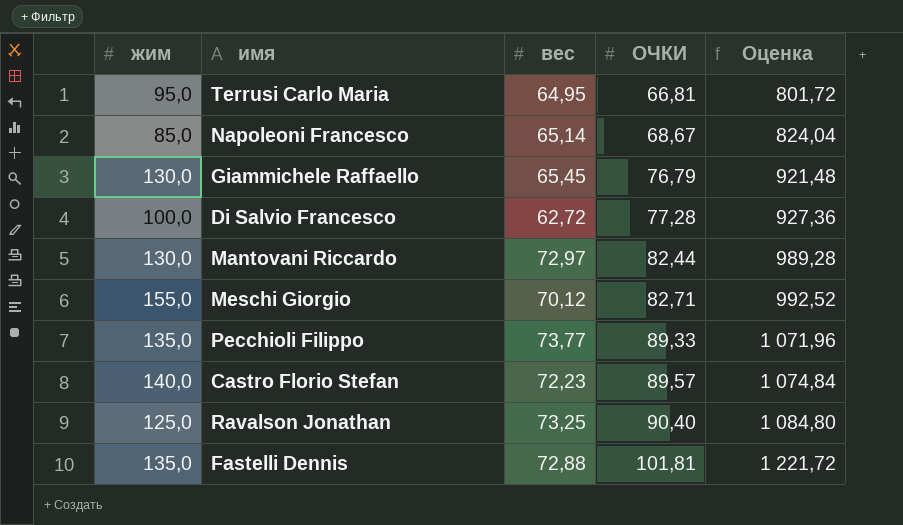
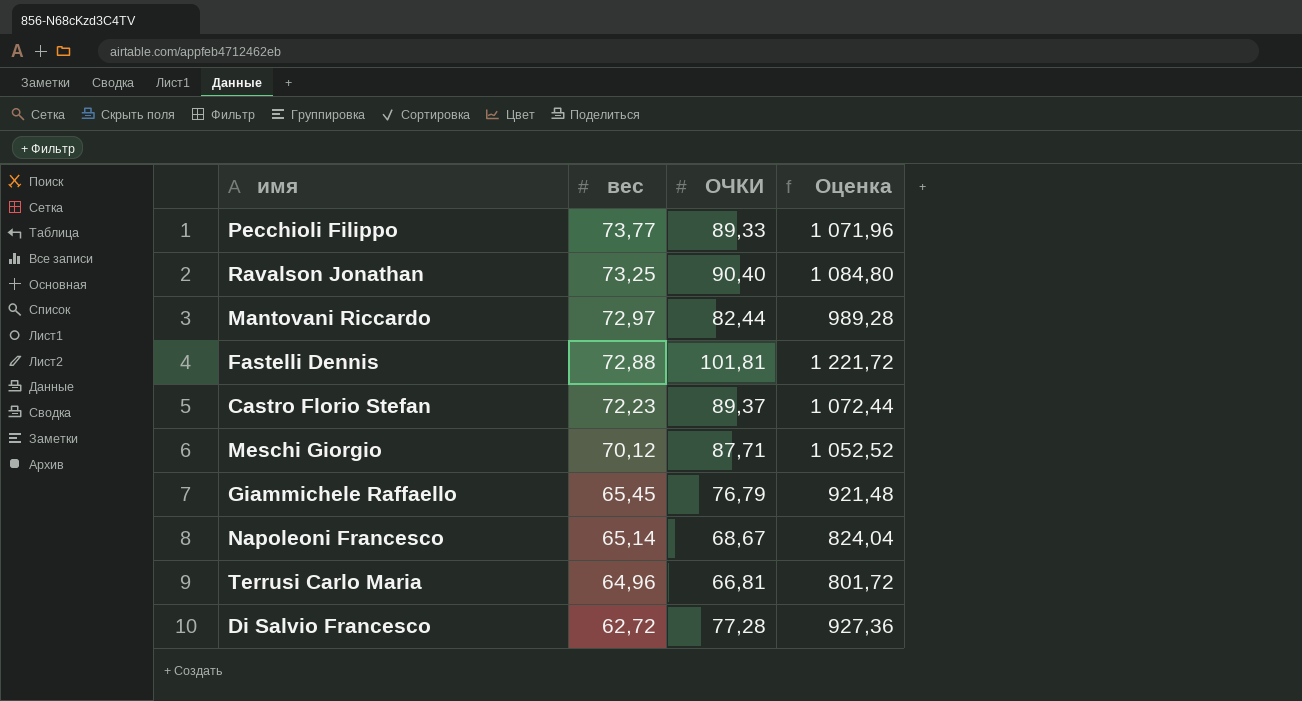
row order: ОЧКИ ascending -> вес descending
column жим | position: 1 -> none
Castro Florio Stefan | ОЧКИ: 89,57 -> 89,37
Castro Florio Stefan | Оценка: 1 074,84 -> 1 072,44
Meschi Giorgio | ОЧКИ: 82,71 -> 87,71
Meschi Giorgio | Оценка: 992,52 -> 1 052,52
Terrusi Carlo Maria | вес: 64,95 -> 64,96

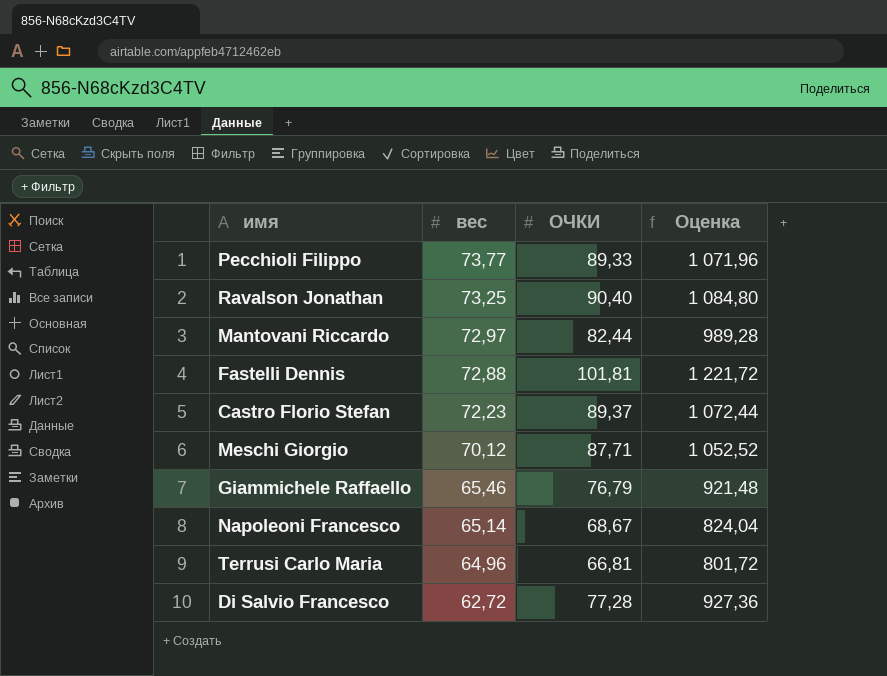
Giammichele Raffaello | вес: 65,45 -> 65,46

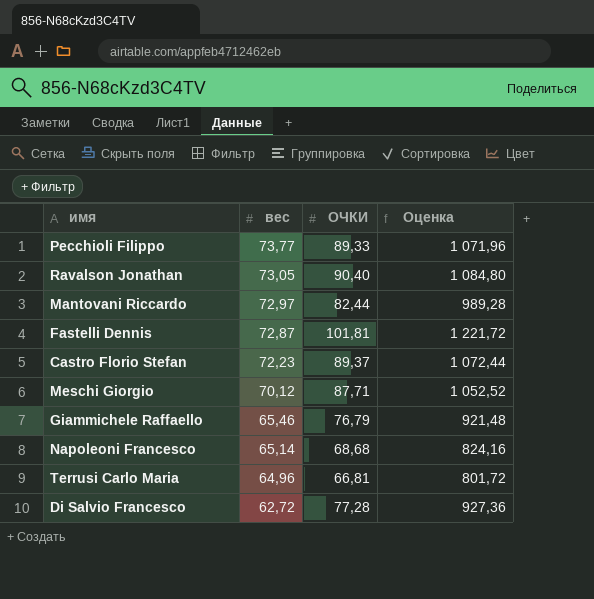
Ravalson Jonathan | вес: 73,25 -> 73,05
Fastelli Dennis | вес: 72,88 -> 72,87
Napoleoni Francesco | ОЧКИ: 68,67 -> 68,68
Napoleoni Francesco | Оценка: 824,04 -> 824,16

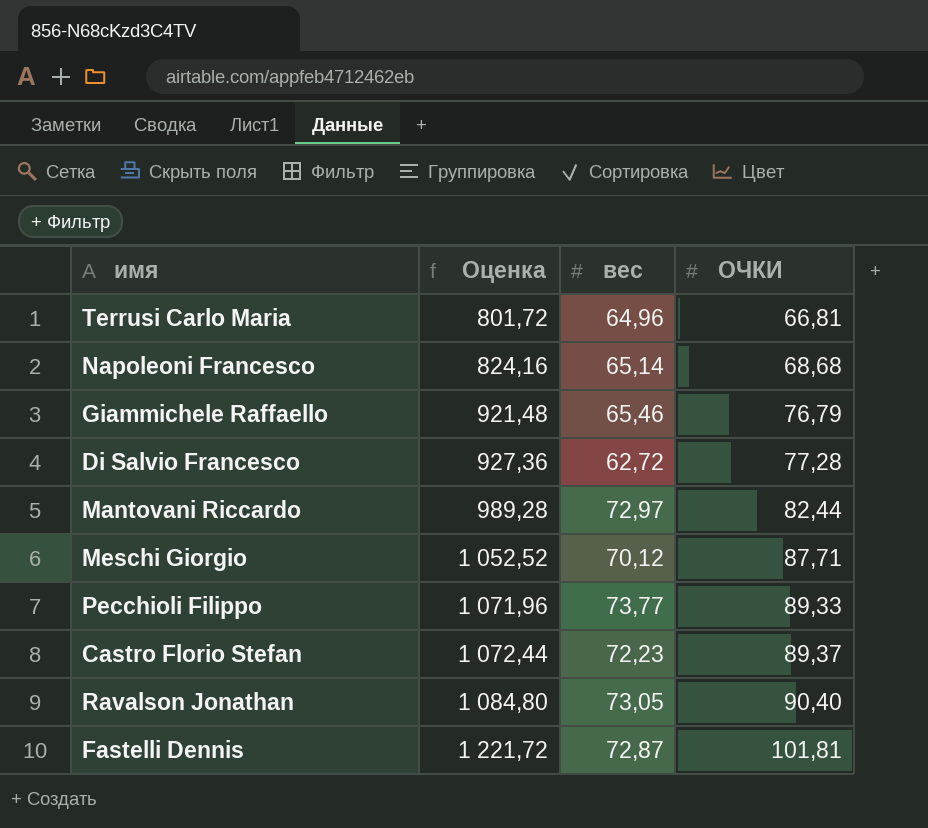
row order: вес descending -> Оценка ascending
column Оценка | position: 4 -> 2

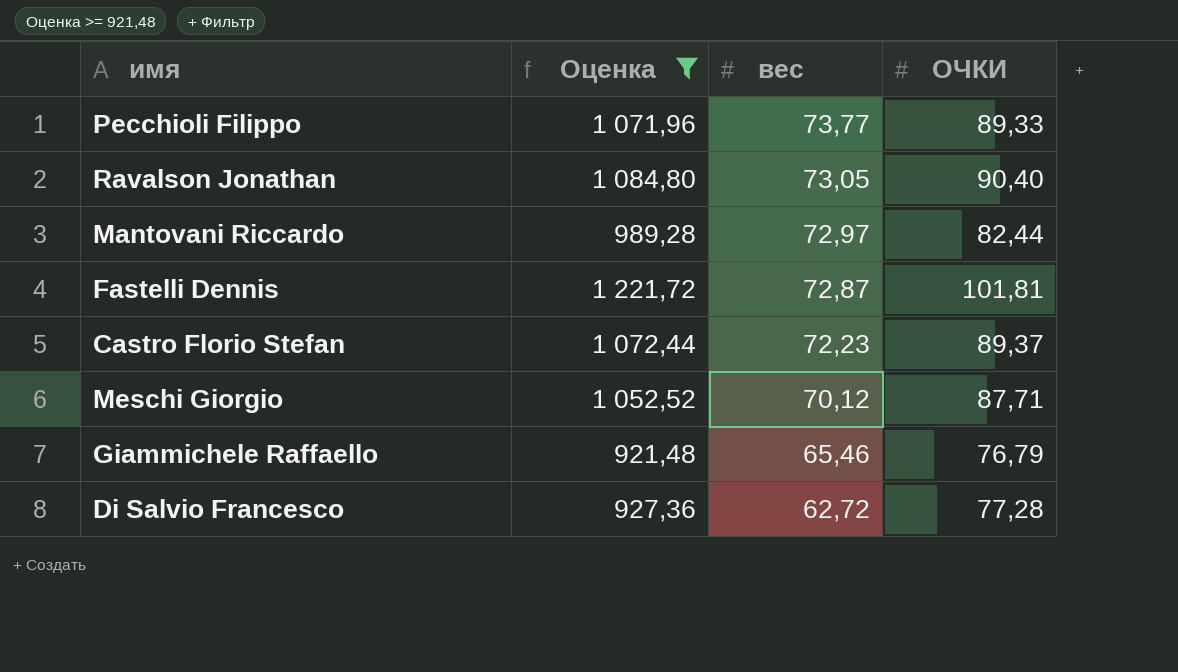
filter: none -> Оценка >= 921,48
row order: Оценка ascending -> вес descending

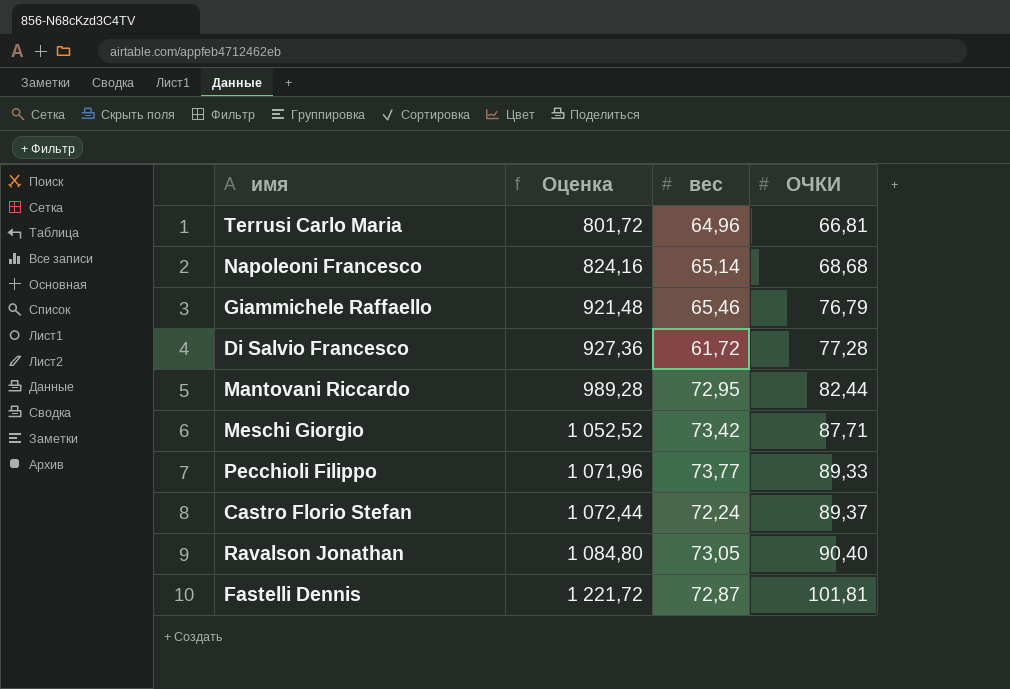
filter: Оценка >= 921,48 -> none
row order: вес descending -> Оценка ascending
Di Salvio Francesco | вес: 62,72 -> 61,72
Mantovani Riccardo | вес: 72,97 -> 72,95
Meschi Giorgio | вес: 70,12 -> 73,42
Castro Florio Stefan | вес: 72,23 -> 72,24

